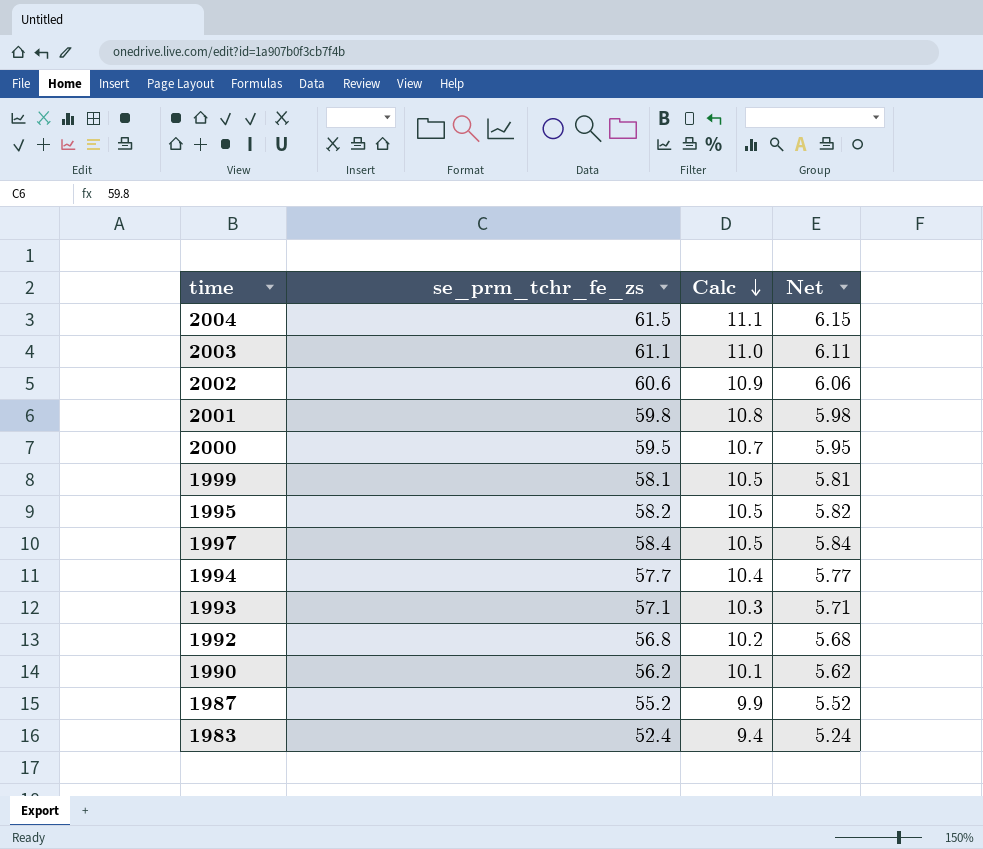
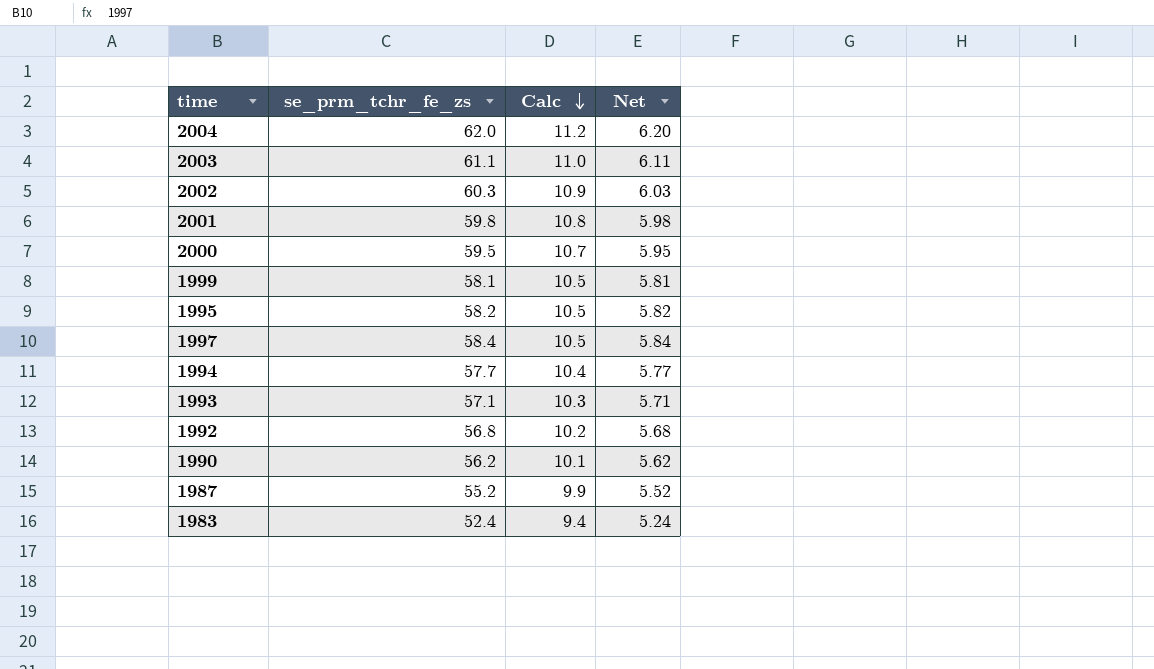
2004 | se_prm_tchr_fe_zs: 61.5 -> 62.0
2004 | Calc: 11.1 -> 11.2
2004 | Net: 6.15 -> 6.20
2002 | se_prm_tchr_fe_zs: 60.6 -> 60.3
2002 | Net: 6.06 -> 6.03

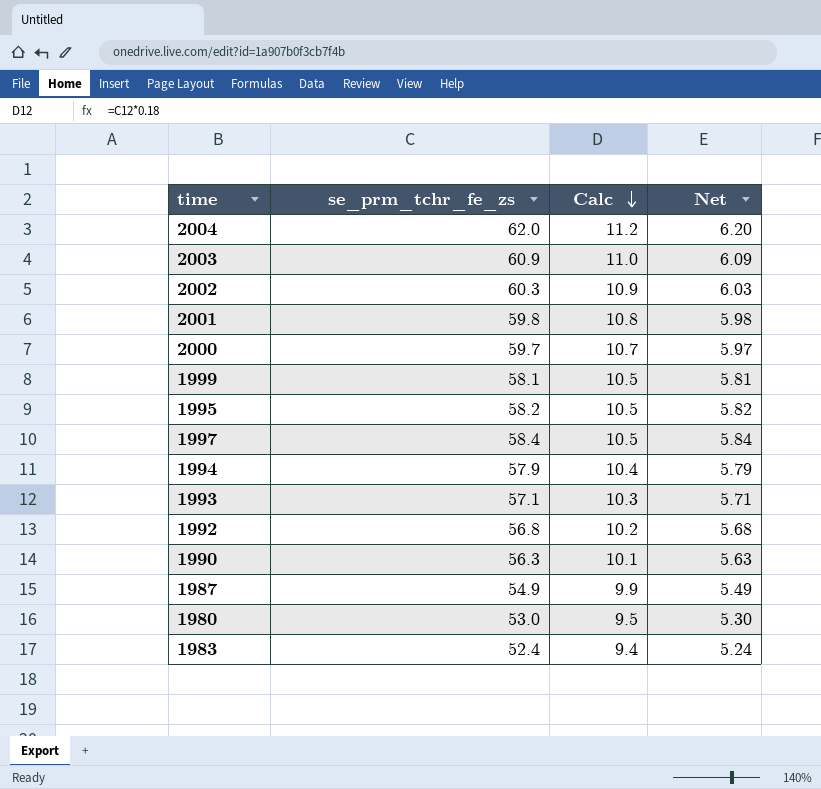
2003 | se_prm_tchr_fe_zs: 61.1 -> 60.9
2003 | Net: 6.11 -> 6.09
2000 | se_prm_tchr_fe_zs: 59.5 -> 59.7
2000 | Net: 5.95 -> 5.97
1994 | se_prm_tchr_fe_zs: 57.7 -> 57.9
1994 | Net: 5.77 -> 5.79
1990 | se_prm_tchr_fe_zs: 56.2 -> 56.3
1990 | Net: 5.62 -> 5.63
1987 | se_prm_tchr_fe_zs: 55.2 -> 54.9
1987 | Net: 5.52 -> 5.49
row 1980: none -> 53.0 | 9.5 | 5.30

